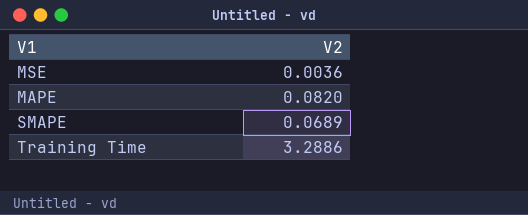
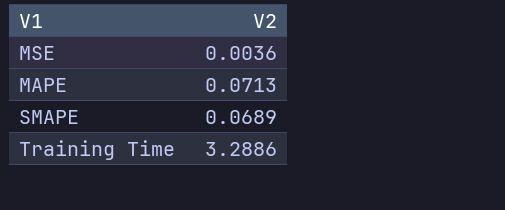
MAPE | V2: 0.0820 -> 0.0713

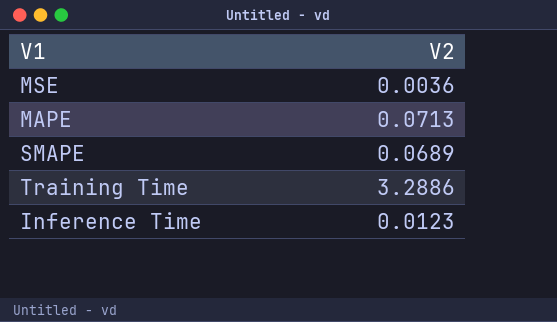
row Inference Time: none -> 0.0123

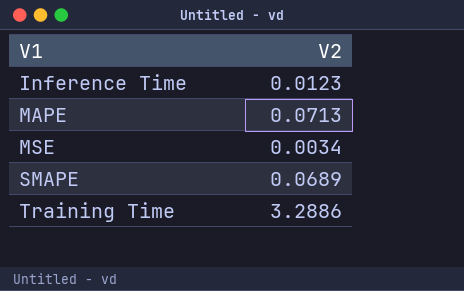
row order: none -> V1 ascending
MSE | V2: 0.0036 -> 0.0034

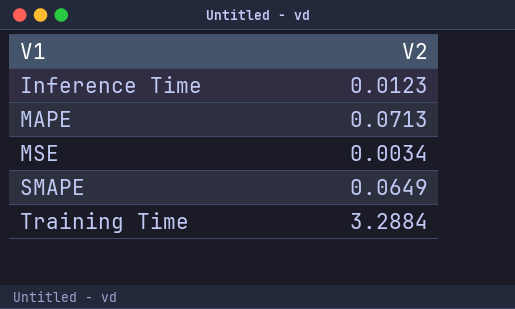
SMAPE | V2: 0.0689 -> 0.0649
Training Time | V2: 3.2886 -> 3.2884

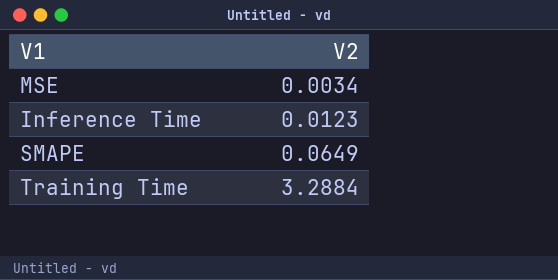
row order: V1 ascending -> V2 ascending
row MAPE: 0.0713 -> none

